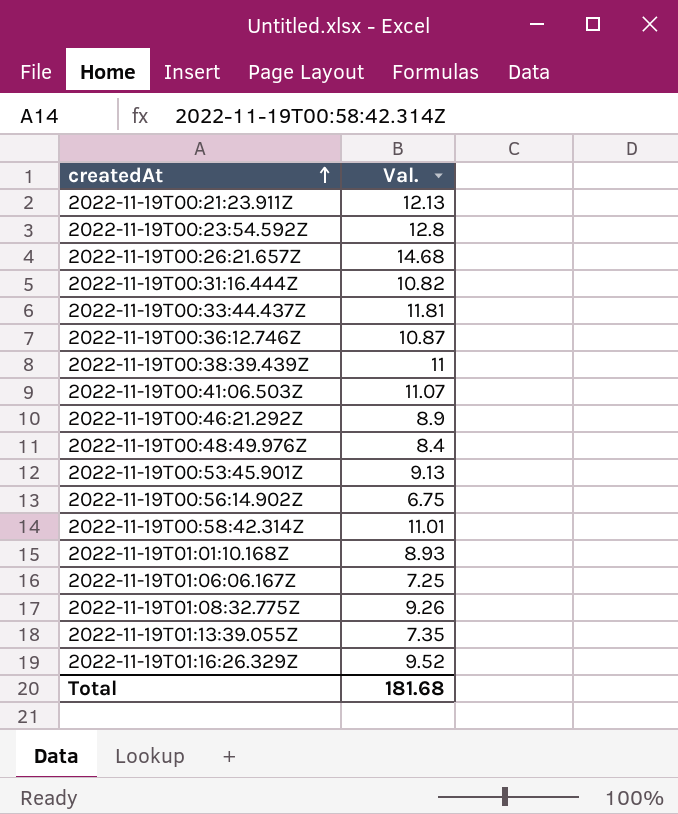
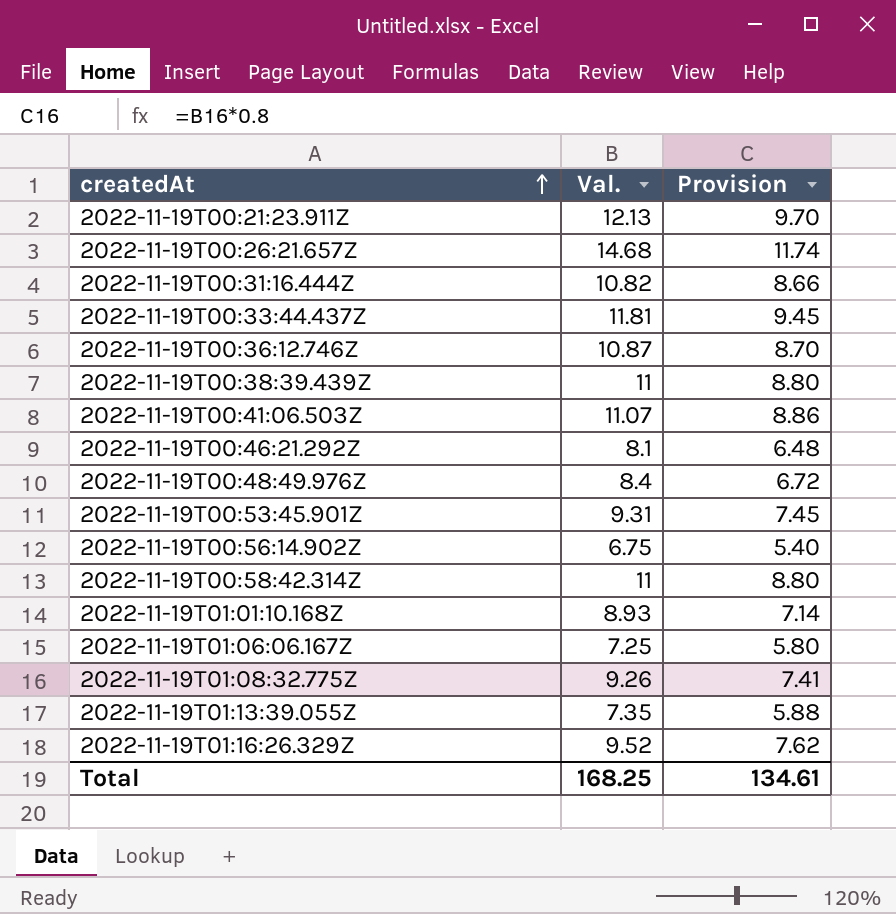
column Provision | formula: none -> [Val.] * 0.8
row 2022-11-19T00:23:54.592Z: 12.8 -> none
2022-11-19T00:46:21.292Z | Val.: 8.9 -> 8.1
2022-11-19T00:53:45.901Z | Val.: 9.13 -> 9.31
2022-11-19T00:58:42.314Z | Val.: 11.01 -> 11
Total | Val.: 181.68 -> 168.25

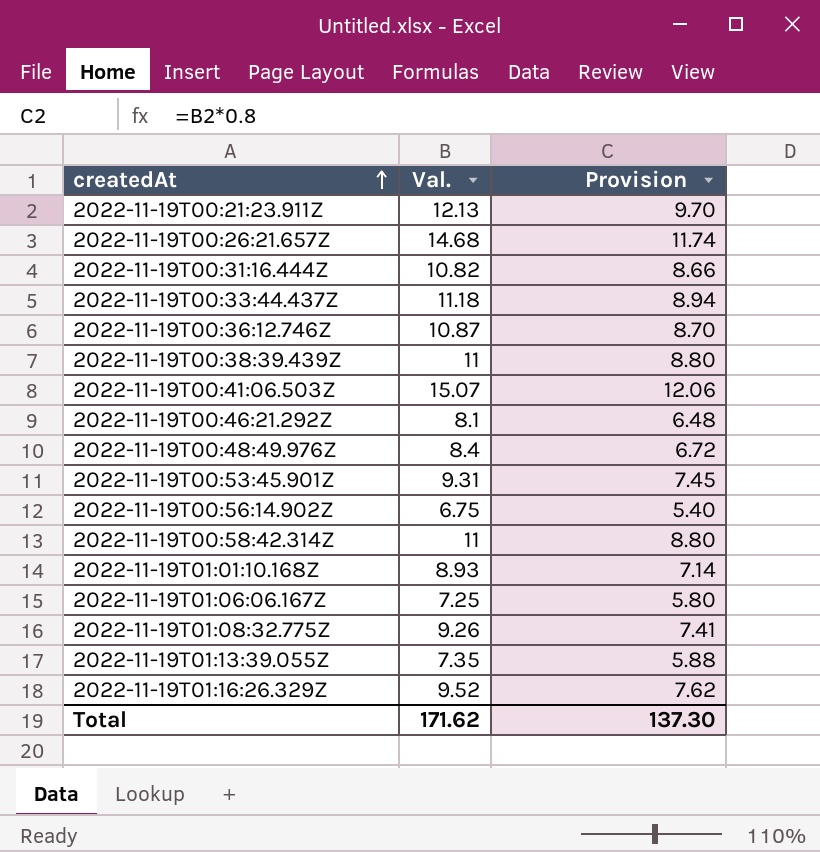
2022-11-19T00:33:44.437Z | Val.: 11.81 -> 11.18
2022-11-19T00:33:44.437Z | Provision: 9.45 -> 8.94
2022-11-19T00:41:06.503Z | Val.: 11.07 -> 15.07
2022-11-19T00:41:06.503Z | Provision: 8.86 -> 12.06
Total | Val.: 168.25 -> 171.62
Total | Provision: 134.61 -> 137.30

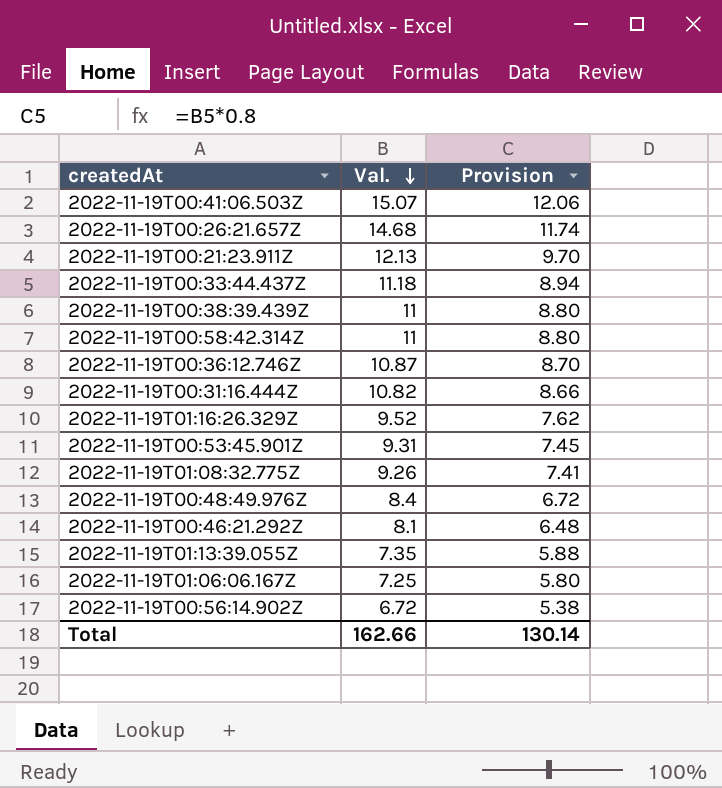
row order: createdAt ascending -> Val. descending
row 2022-11-19T01:01:10.168Z: 8.93 | 7.14 -> none
2022-11-19T00:56:14.902Z | Val.: 6.75 -> 6.72
2022-11-19T00:56:14.902Z | Provision: 5.40 -> 5.38
Total | Val.: 171.62 -> 162.66
Total | Provision: 137.30 -> 130.14

